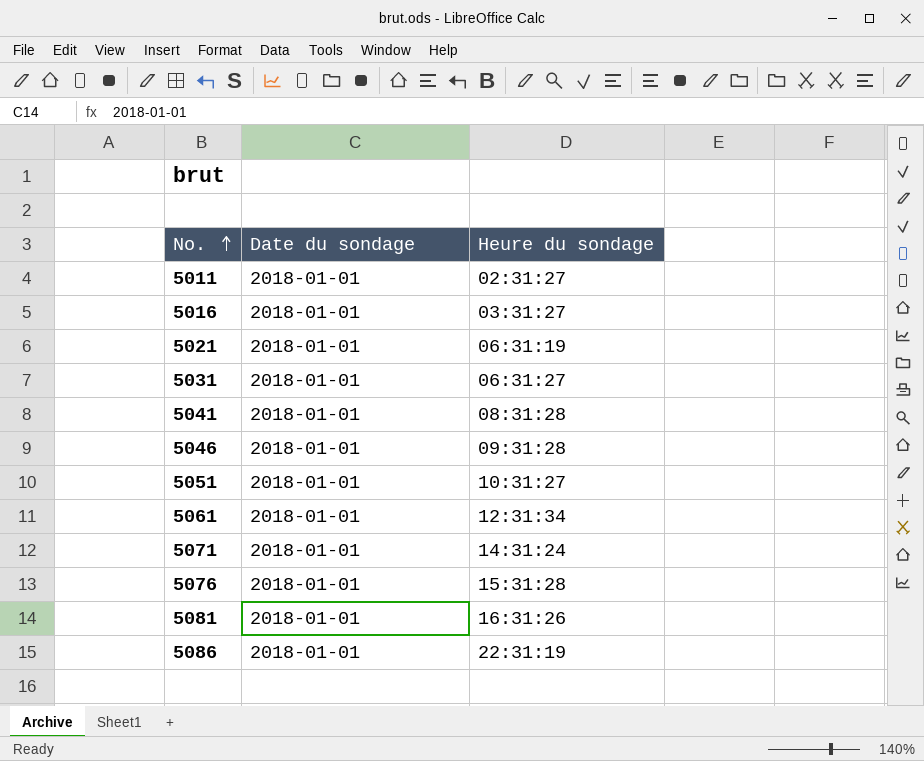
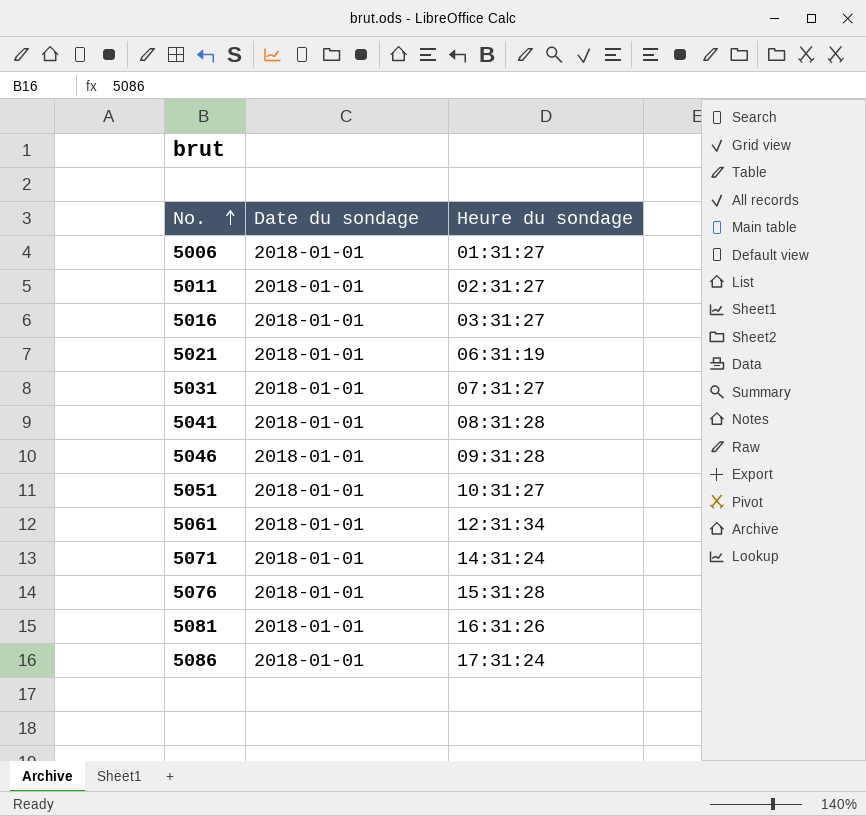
row 5006: none -> 2018-01-01 | 01:31:27
5031 | Heure du sondage: 06:31:27 -> 07:31:27
5086 | Heure du sondage: 22:31:19 -> 17:31:24

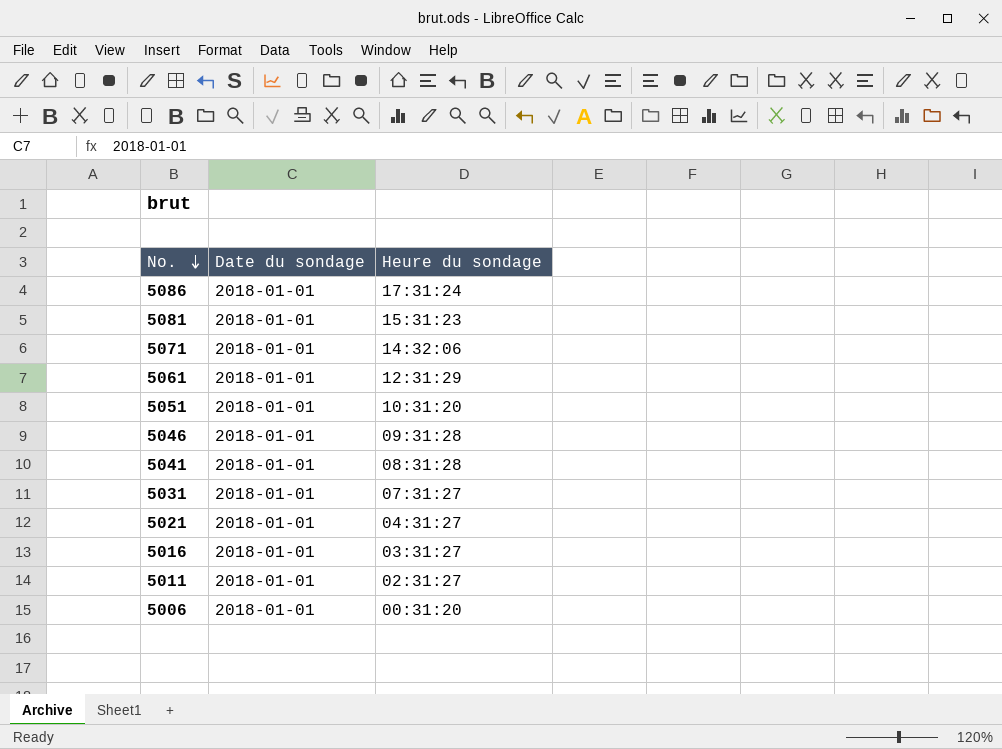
row order: No. ascending -> No. descending
row 5076: 2018-01-01 | 15:31:28 -> none
5081 | Heure du sondage: 16:31:26 -> 15:31:23
5071 | Heure du sondage: 14:31:24 -> 14:32:06
5061 | Heure du sondage: 12:31:34 -> 12:31:29
5051 | Heure du sondage: 10:31:27 -> 10:31:20
5021 | Heure du sondage: 06:31:19 -> 04:31:27
5006 | Heure du sondage: 01:31:27 -> 00:31:20

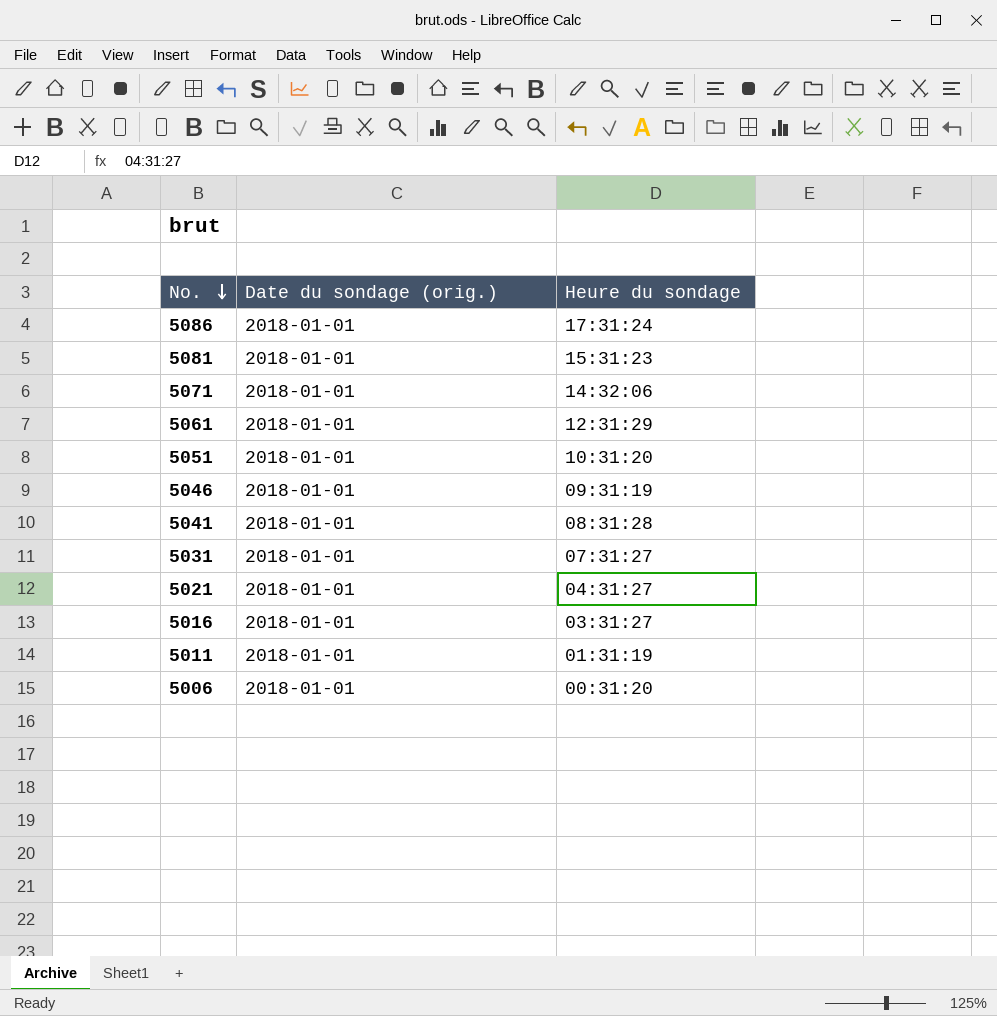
column name: Date du sondage -> Date du sondage (orig.)
5046 | Heure du sondage: 09:31:28 -> 09:31:19
5011 | Heure du sondage: 02:31:27 -> 01:31:19

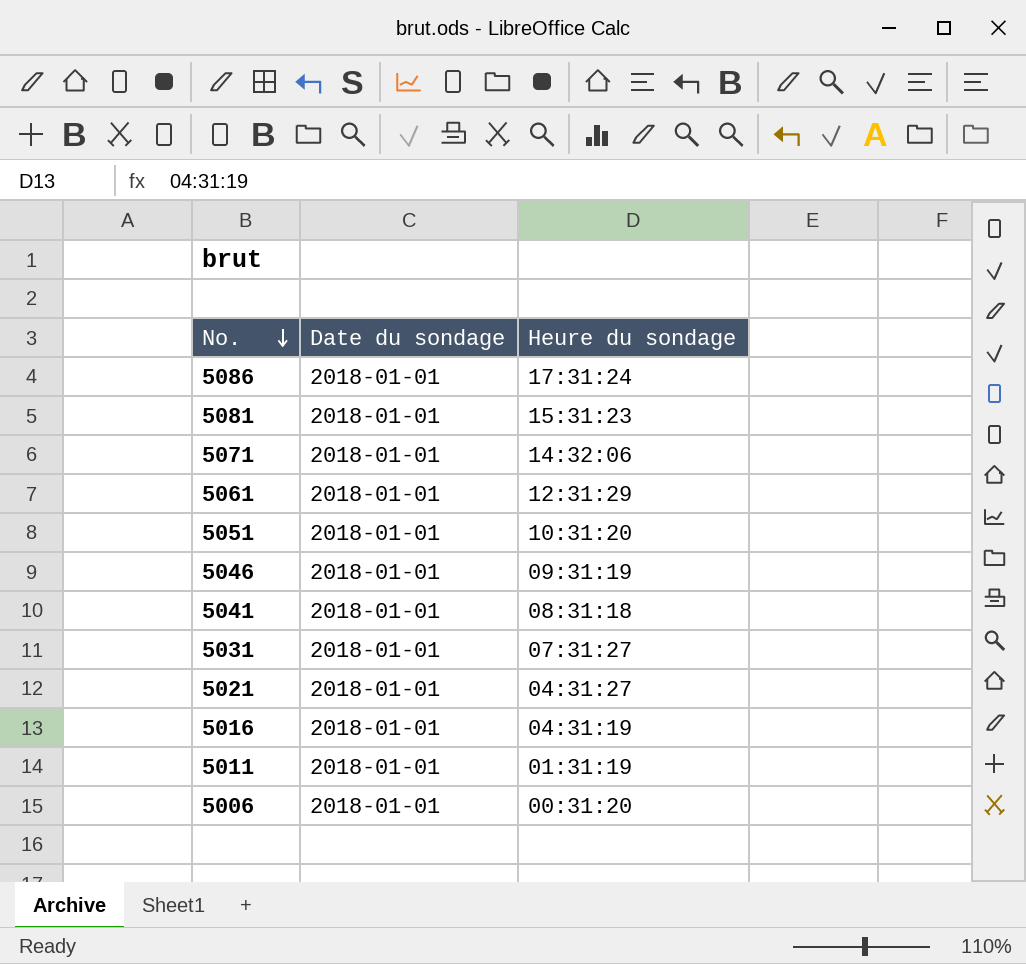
column name: Date du sondage (orig.) -> Date du sondage
5041 | Heure du sondage: 08:31:28 -> 08:31:18
5016 | Heure du sondage: 03:31:27 -> 04:31:19

